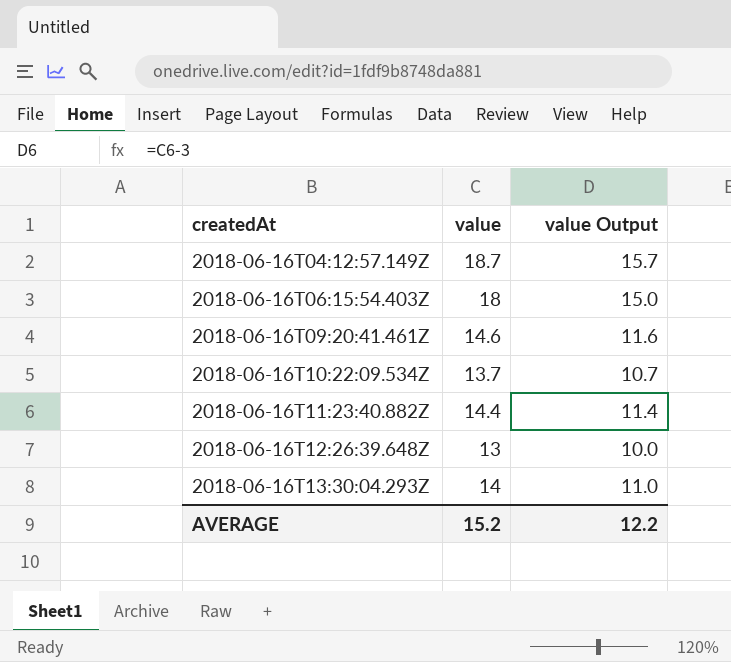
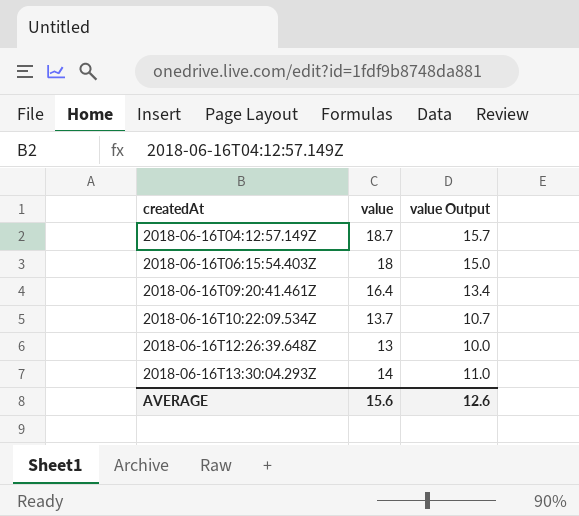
row 2018-06-16T11:23:40.882Z: 14.4 | 11.4 -> none
2018-06-16T09:20:41.461Z | value: 14.6 -> 16.4
2018-06-16T09:20:41.461Z | value Output: 11.6 -> 13.4
AVERAGE | value: 15.2 -> 15.6
AVERAGE | value Output: 12.2 -> 12.6

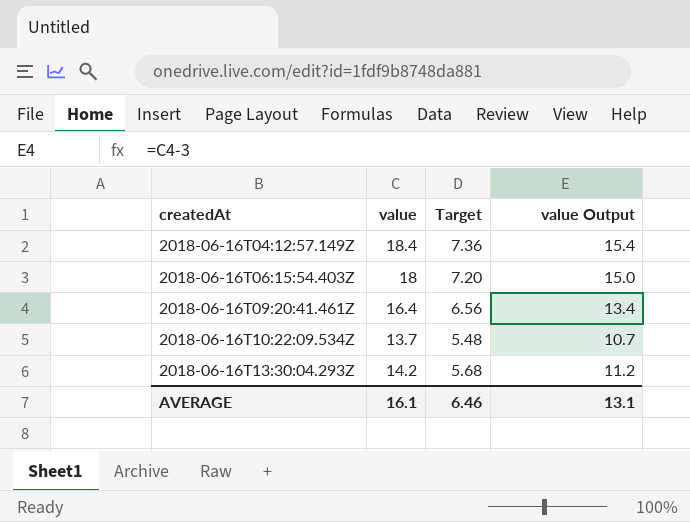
column Target | formula: none -> [value] * 0.4
row 2018-06-16T12:26:39.648Z: 13 | 10.0 -> none
2018-06-16T04:12:57.149Z | value: 18.7 -> 18.4
2018-06-16T04:12:57.149Z | value Output: 15.7 -> 15.4
2018-06-16T13:30:04.293Z | value: 14 -> 14.2
2018-06-16T13:30:04.293Z | value Output: 11.0 -> 11.2
AVERAGE | value: 15.6 -> 16.1
AVERAGE | value Output: 12.6 -> 13.1

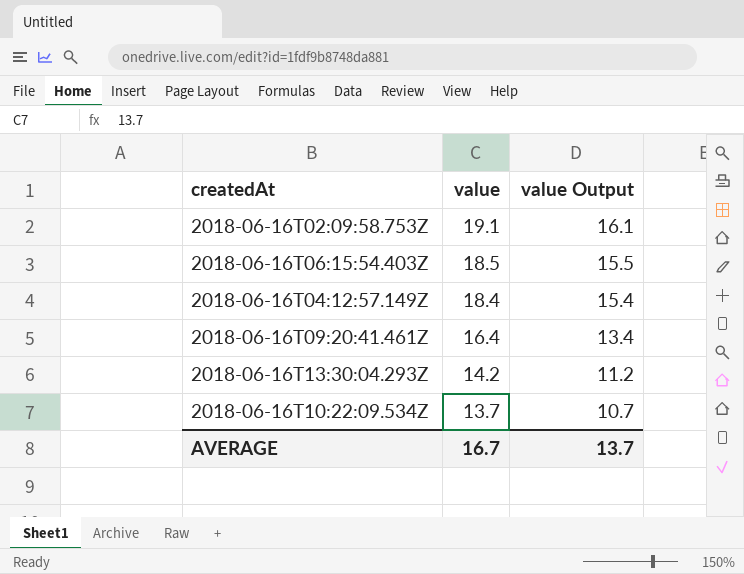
row order: createdAt ascending -> value descending
column Target | formula: [value] * 0.4 -> none
row 2018-06-16T02:09:58.753Z: none -> 19.1 | 16.1
2018-06-16T06:15:54.403Z | value: 18 -> 18.5
2018-06-16T06:15:54.403Z | value Output: 15.0 -> 15.5
AVERAGE | value: 16.1 -> 16.7
AVERAGE | value Output: 13.1 -> 13.7

